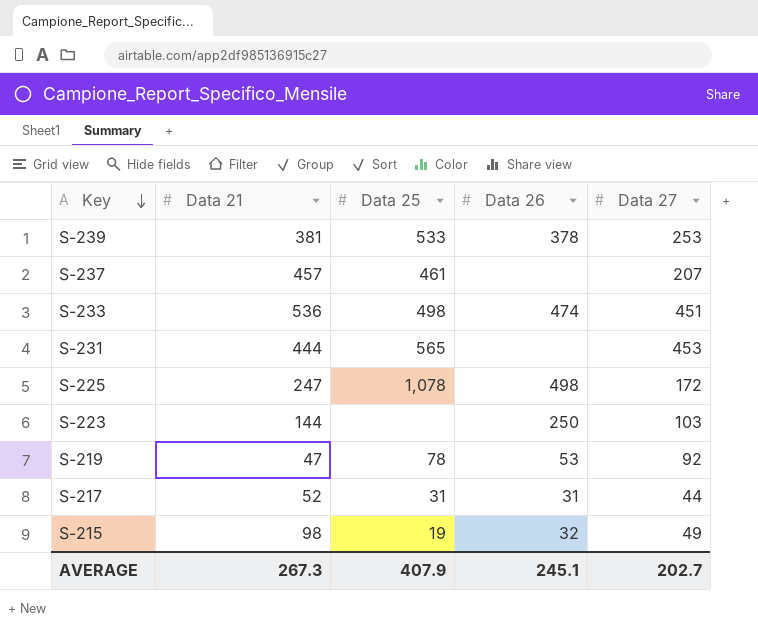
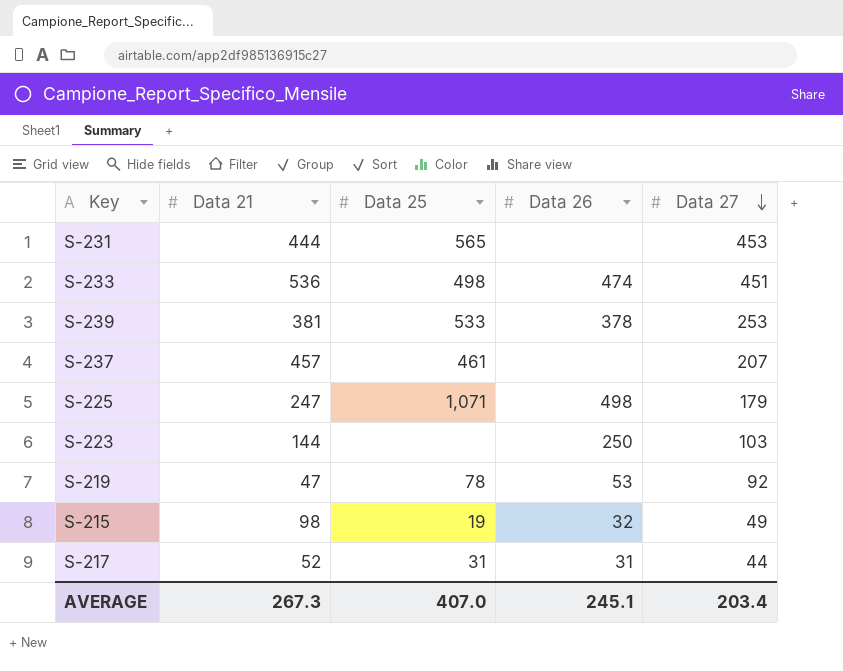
row order: Key descending -> Data 27 descending
S-225 | Data 25: 1,078 -> 1,071
S-225 | Data 27: 172 -> 179
AVERAGE | Data 25: 407.9 -> 407.0
AVERAGE | Data 27: 202.7 -> 203.4

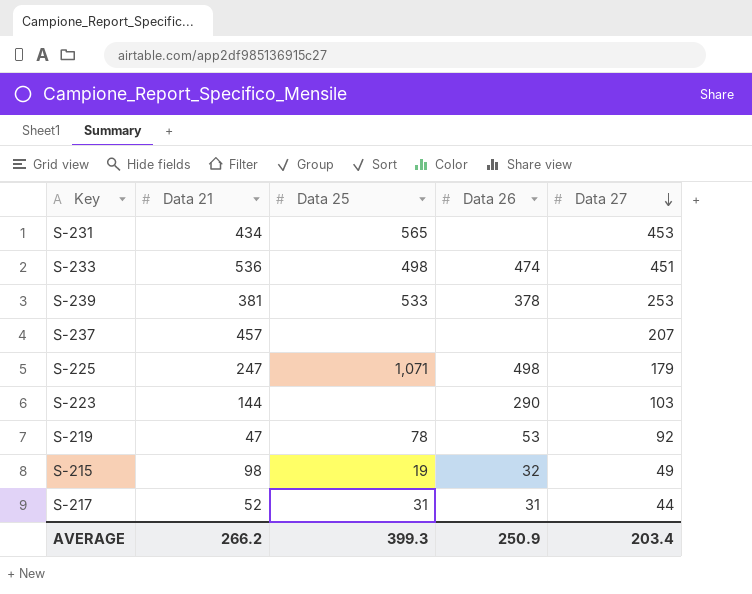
S-231 | Data 21: 444 -> 434
S-237 | Data 25: 461 -> none
S-223 | Data 26: 250 -> 290
AVERAGE | Data 21: 267.3 -> 266.2
AVERAGE | Data 25: 407.0 -> 399.3
AVERAGE | Data 26: 245.1 -> 250.9

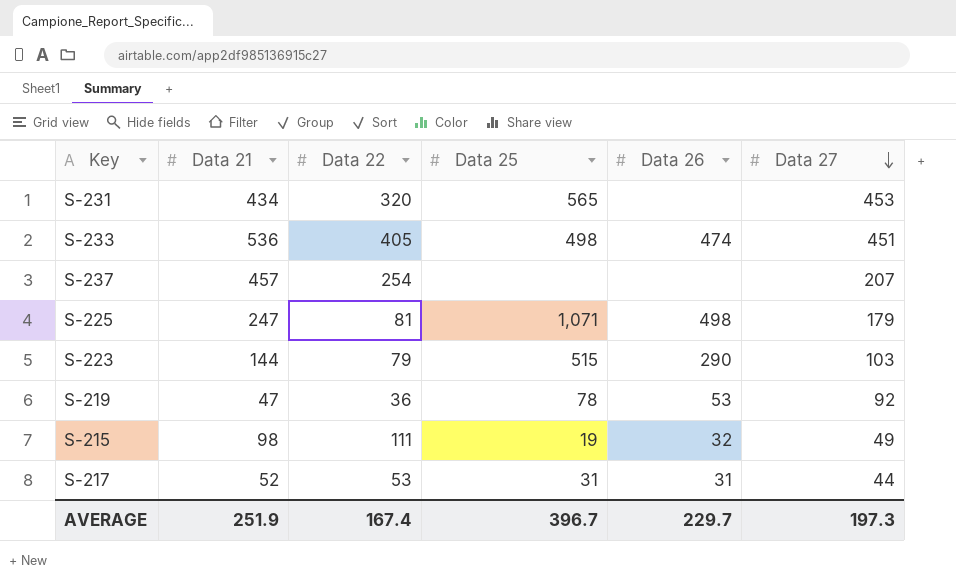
column Data 22 | position: none -> 3
row S-239: 381 | 533 | 378 | 253 -> none
S-223 | Data 25: none -> 515
AVERAGE | Data 21: 266.2 -> 251.9
AVERAGE | Data 25: 399.3 -> 396.7
AVERAGE | Data 26: 250.9 -> 229.7
AVERAGE | Data 27: 203.4 -> 197.3

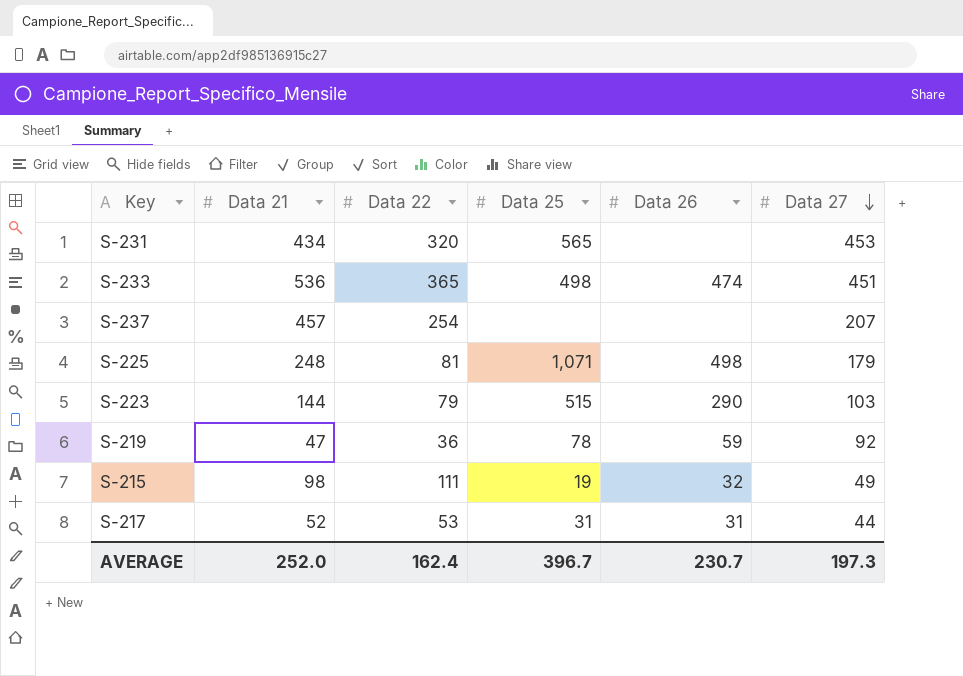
S-233 | Data 22: 405 -> 365
S-225 | Data 21: 247 -> 248
S-219 | Data 26: 53 -> 59
AVERAGE | Data 21: 251.9 -> 252.0
AVERAGE | Data 22: 167.4 -> 162.4
AVERAGE | Data 26: 229.7 -> 230.7

